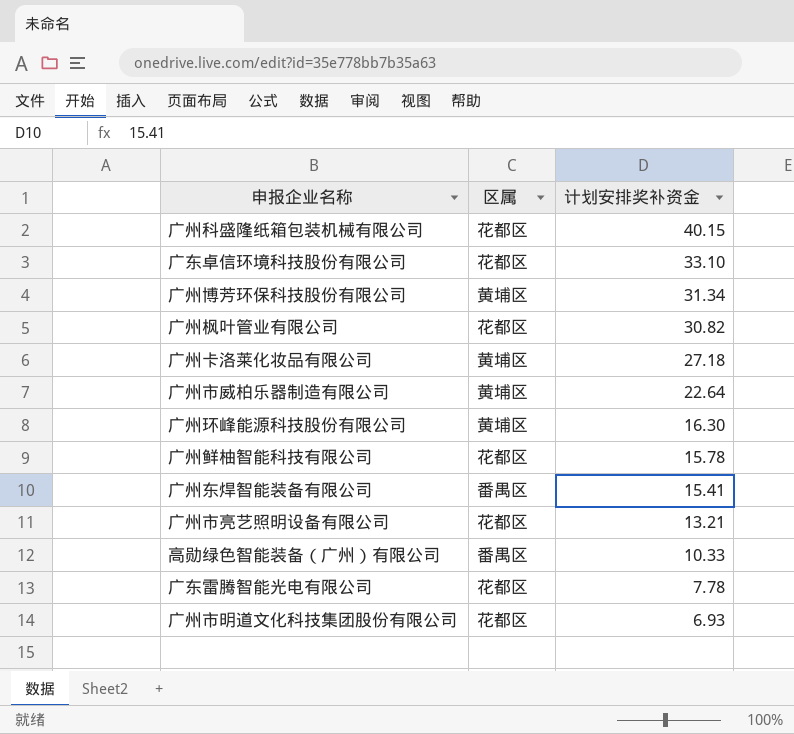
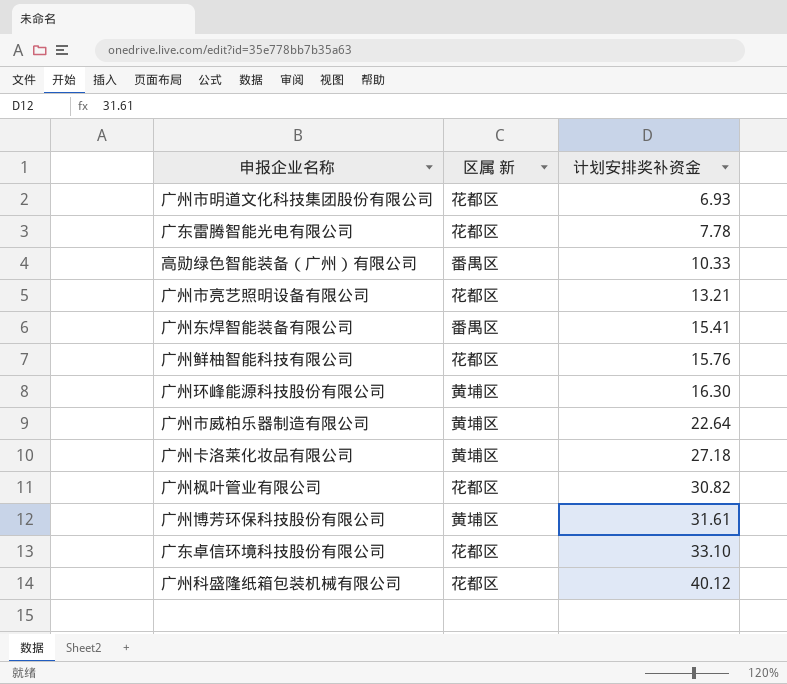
row order: 计划安排奖补资金 descending -> 计划安排奖补资金 ascending
column name: 区属 -> 区属 新
广州鲜柚智能科技有限公司 | 计划安排奖补资金: 15.78 -> 15.76
广州博芳环保科技股份有限公司 | 计划安排奖补资金: 31.34 -> 31.61
广州科盛隆纸箱包装机械有限公司 | 计划安排奖补资金: 40.15 -> 40.12

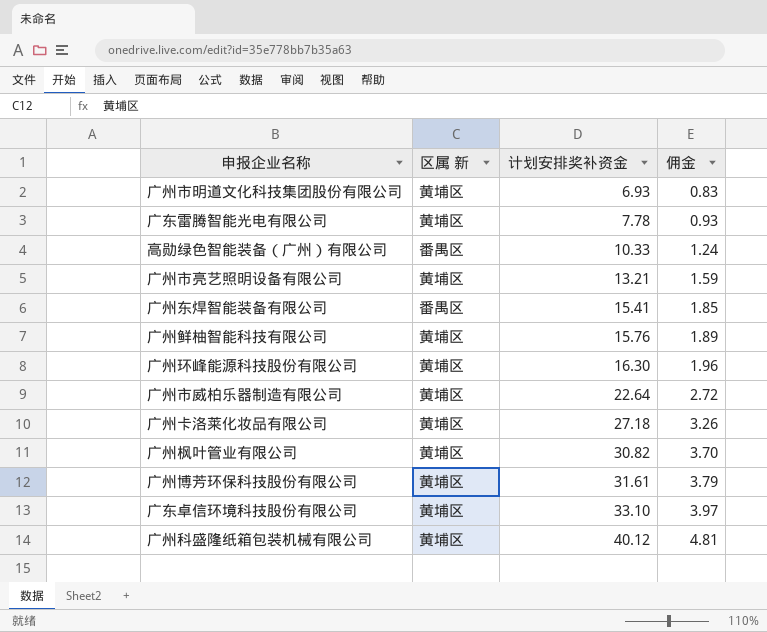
column 佣金 | formula: none -> [计划安排奖补资金] * 0.12
广州市明道文化科技集团股份有限公司 | 区属 新: 花都区 -> 黄埔区
广东雷腾智能光电有限公司 | 区属 新: 花都区 -> 黄埔区
广州市亮艺照明设备有限公司 | 区属 新: 花都区 -> 黄埔区
广州鲜柚智能科技有限公司 | 区属 新: 花都区 -> 黄埔区
广州枫叶管业有限公司 | 区属 新: 花都区 -> 黄埔区
广东卓信环境科技股份有限公司 | 区属 新: 花都区 -> 黄埔区
广州科盛隆纸箱包装机械有限公司 | 区属 新: 花都区 -> 黄埔区

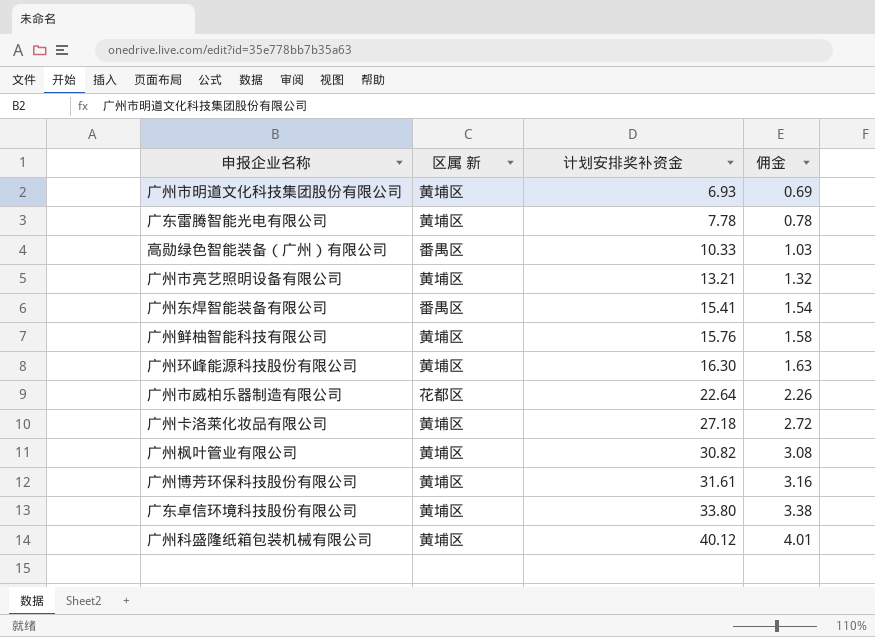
column 佣金 | formula: [计划安排奖补资金] * 0.12 -> [计划安排奖补资金] * 0.1
广州市威柏乐器制造有限公司 | 区属 新: 黄埔区 -> 花都区
广东卓信环境科技股份有限公司 | 计划安排奖补资金: 33.10 -> 33.80

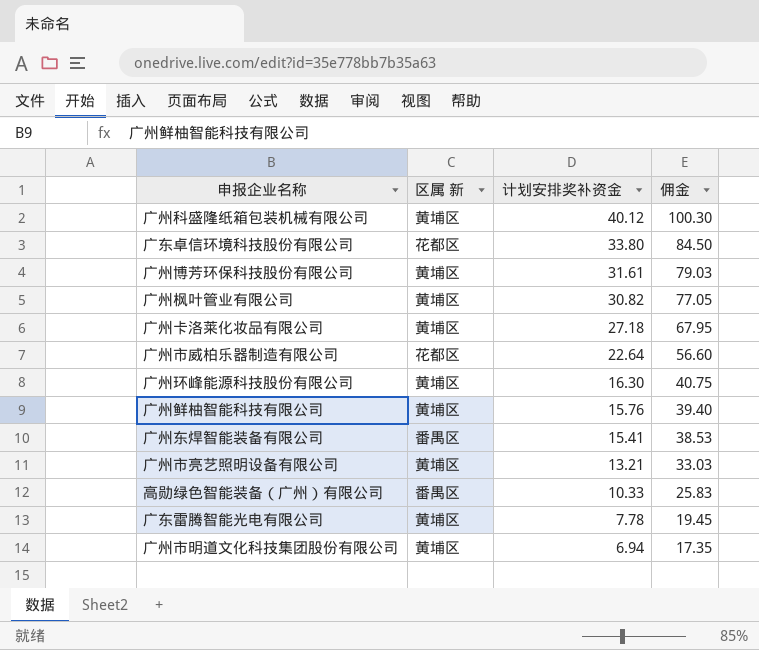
row order: 计划安排奖补资金 ascending -> 计划安排奖补资金 descending
column 佣金 | formula: [计划安排奖补资金] * 0.1 -> [计划安排奖补资金] * 2.5
广东卓信环境科技股份有限公司 | 区属 新: 黄埔区 -> 花都区
广州市明道文化科技集团股份有限公司 | 计划安排奖补资金: 6.93 -> 6.94

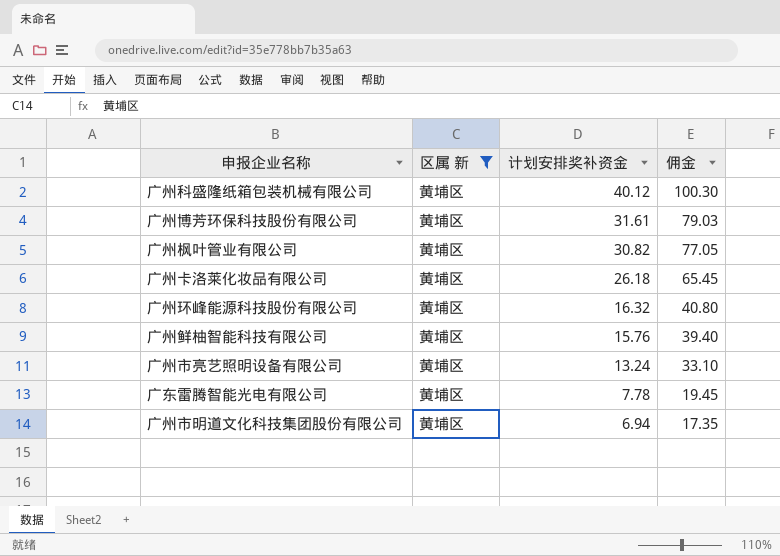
filter: none -> 区属 新 = 黄埔区
广州卡洛莱化妆品有限公司 | 计划安排奖补资金: 27.18 -> 26.18
广州卡洛莱化妆品有限公司 | 佣金: 67.95 -> 65.45
广州环峰能源科技股份有限公司 | 计划安排奖补资金: 16.30 -> 16.32
广州环峰能源科技股份有限公司 | 佣金: 40.75 -> 40.80
广州市亮艺照明设备有限公司 | 计划安排奖补资金: 13.21 -> 13.24
广州市亮艺照明设备有限公司 | 佣金: 33.03 -> 33.10

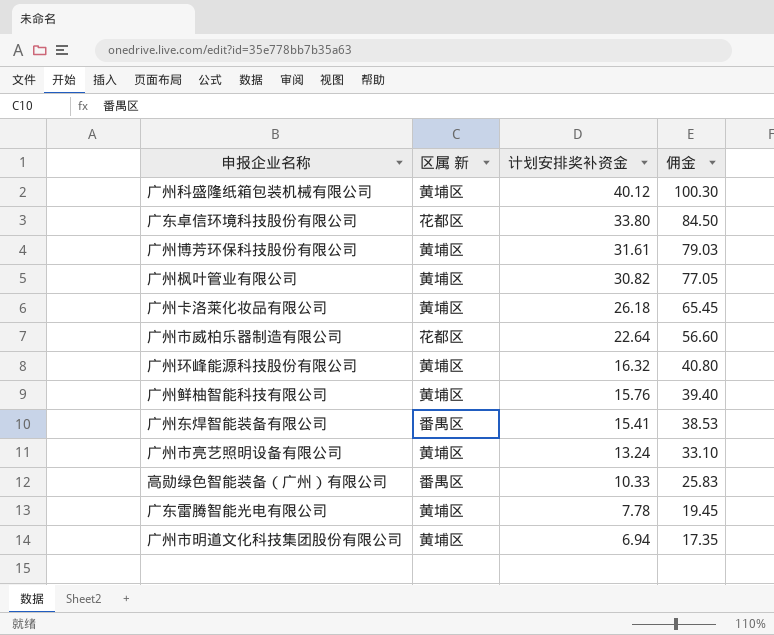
filter: 区属 新 = 黄埔区 -> none

